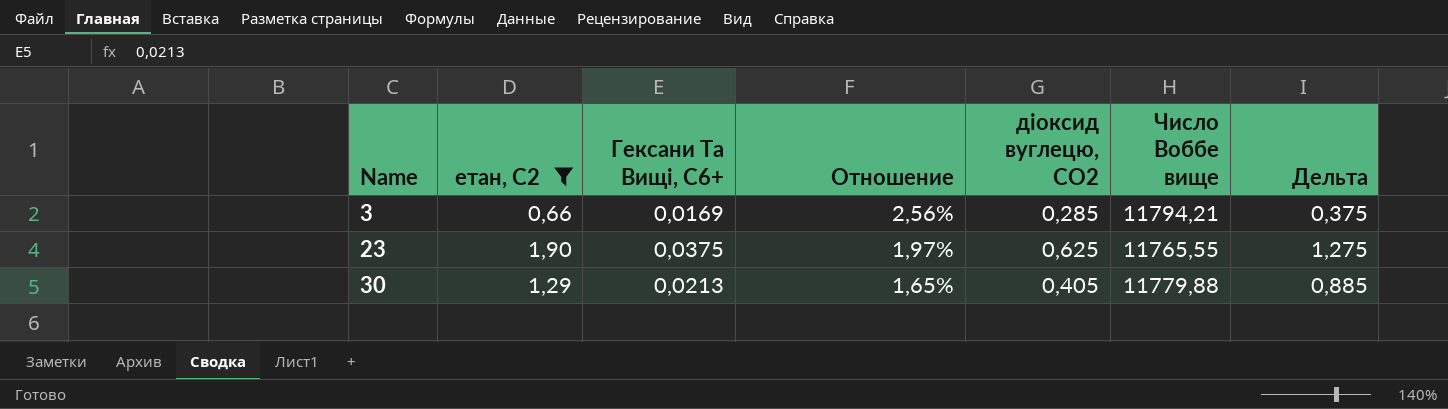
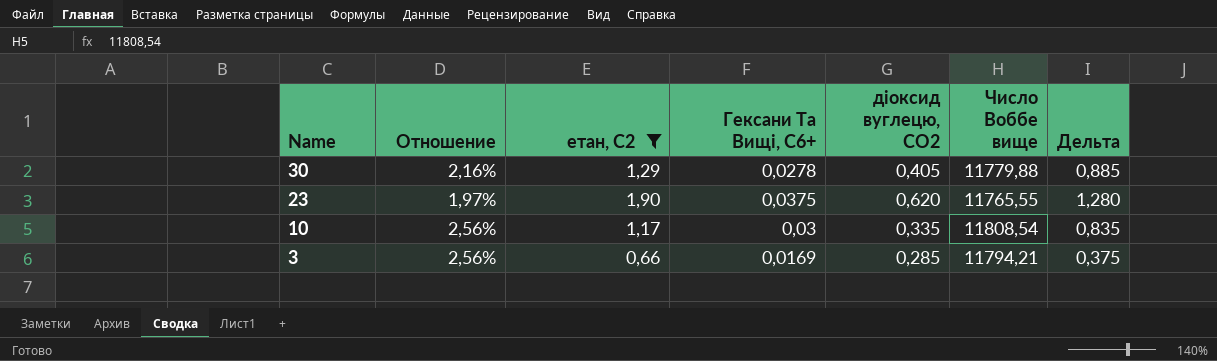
row order: Name ascending -> Name descending
column Отношение | position: 4 -> 2
30 | Отношение: 1,65% -> 2,16%
30 | Гексани Та Вищі, С6+: 0,0213 -> 0,0278
23 | діоксид вуглецю, CО2: 0,625 -> 0,620
23 | Дельта: 1,275 -> 1,280
row 10: none -> 2,56% | 1,17 | 0,03 | 0,335 | 11808,54 | 0,835

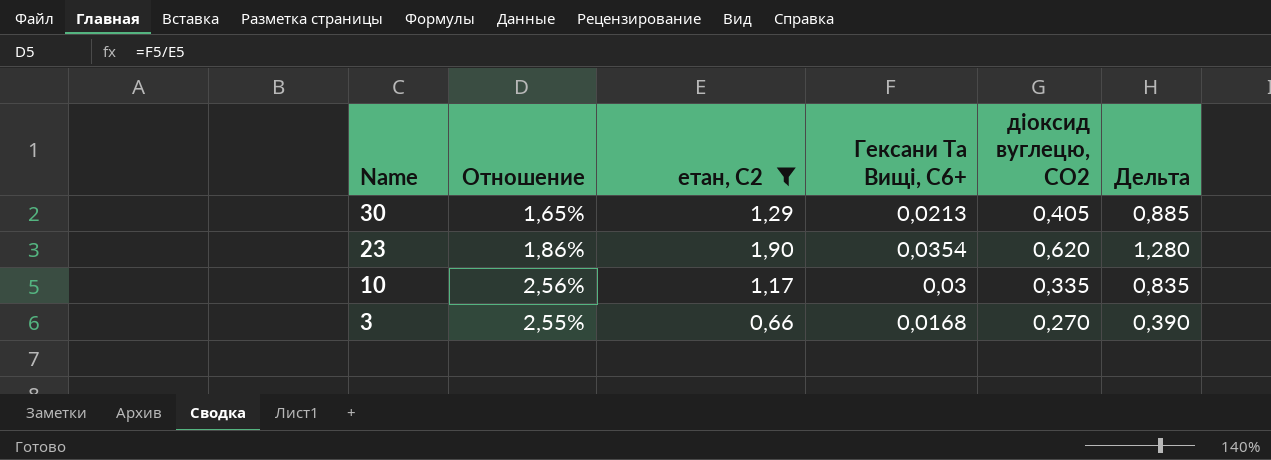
column Число Воббе вище | position: 6 -> none
30 | Отношение: 2,16% -> 1,65%
30 | Гексани Та Вищі, С6+: 0,0278 -> 0,0213
23 | Отношение: 1,97% -> 1,86%
23 | Гексани Та Вищі, С6+: 0,0375 -> 0,0354
3 | Отношение: 2,56% -> 2,55%
3 | Гексани Та Вищі, С6+: 0,0169 -> 0,0168
3 | діоксид вуглецю, CО2: 0,285 -> 0,270
3 | Дельта: 0,375 -> 0,390

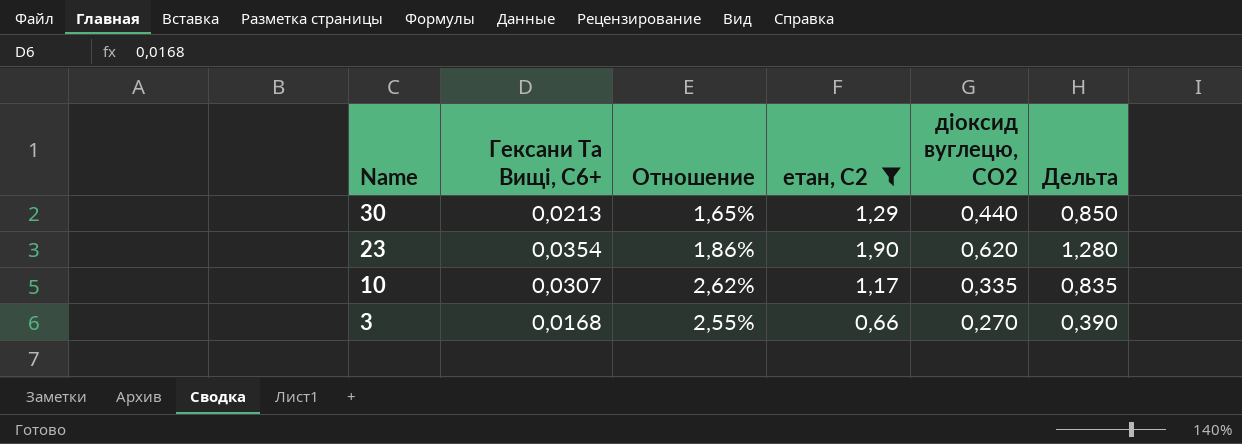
column Гексани Та Вищі, С6+ | position: 4 -> 2
30 | діоксид вуглецю, CО2: 0,405 -> 0,440
30 | Дельта: 0,885 -> 0,850
10 | Гексани Та Вищі, С6+: 0,03 -> 0,0307
10 | Отношение: 2,56% -> 2,62%

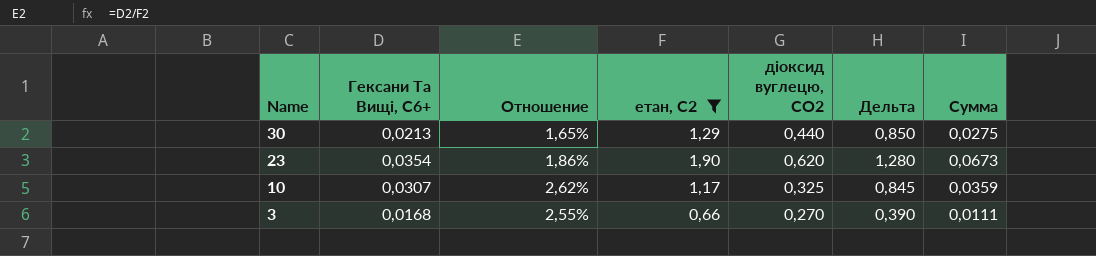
column Сумма | formula: none -> [Гексани Та Вищі, С6+] * [етан, С2]
10 | діоксид вуглецю, CО2: 0,335 -> 0,325
10 | Дельта: 0,835 -> 0,845

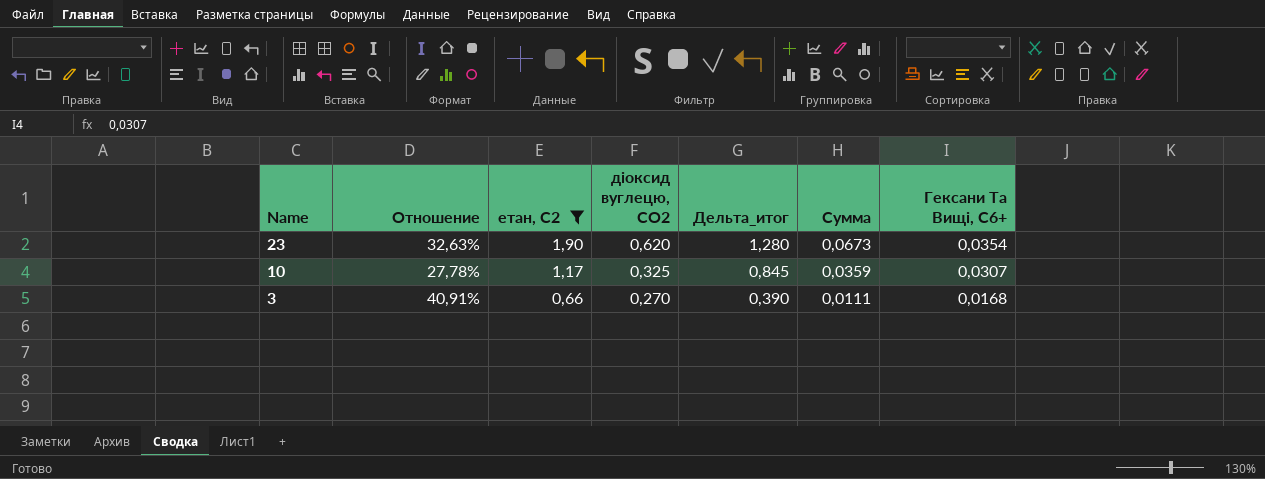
column Отношение | formula: [Гексани Та Вищі, С6+] / [етан, С2] -> [діоксид вуглецю, CО2] / [етан, С2]
column name: Дельта -> Дельта_итог
column Гексани Та Вищі, С6+ | position: 2 -> 7
row 30: 0,0213 | 1,65% | 1,29 | 0,440 | 0,850 | 0,0275 -> none

